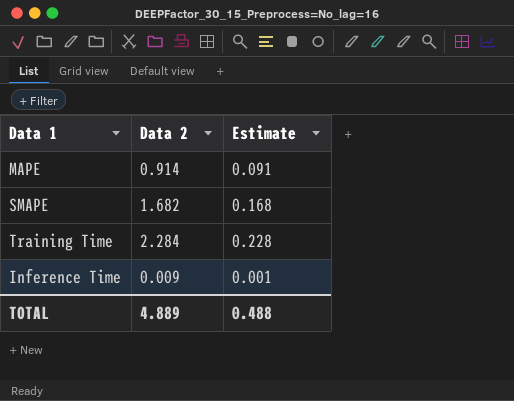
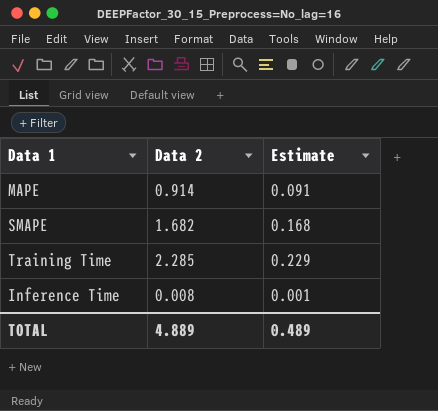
Training Time | Data 2: 2.284 -> 2.285
Training Time | Estimate: 0.228 -> 0.229
Inference Time | Data 2: 0.009 -> 0.008
TOTAL | Estimate: 0.488 -> 0.489

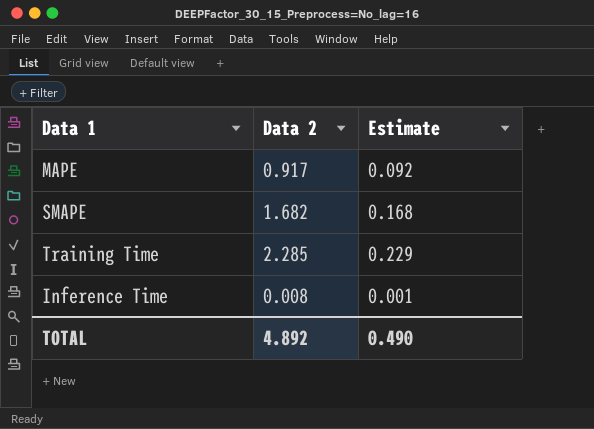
MAPE | Data 2: 0.914 -> 0.917
MAPE | Estimate: 0.091 -> 0.092
TOTAL | Data 2: 4.889 -> 4.892
TOTAL | Estimate: 0.489 -> 0.490

